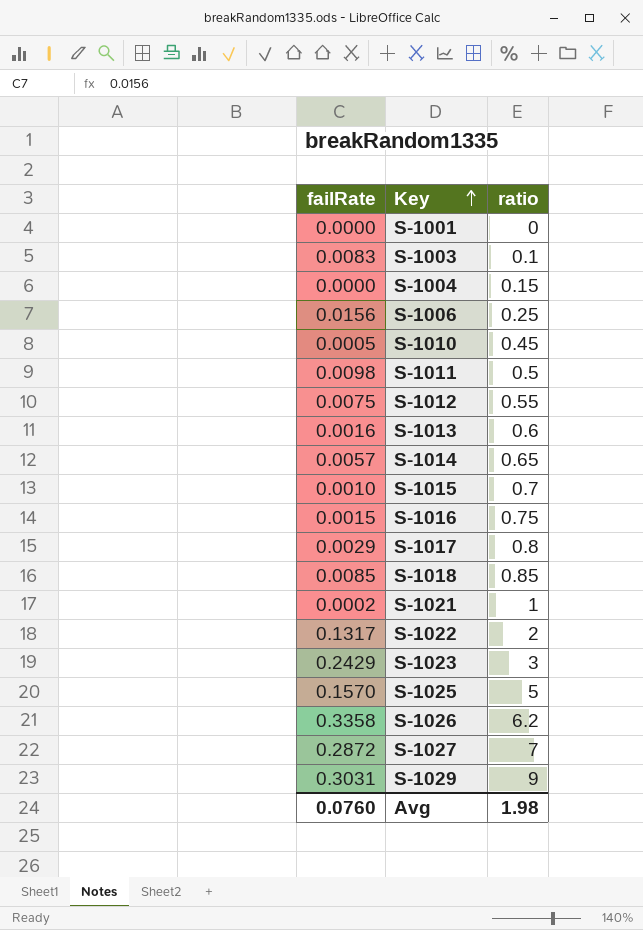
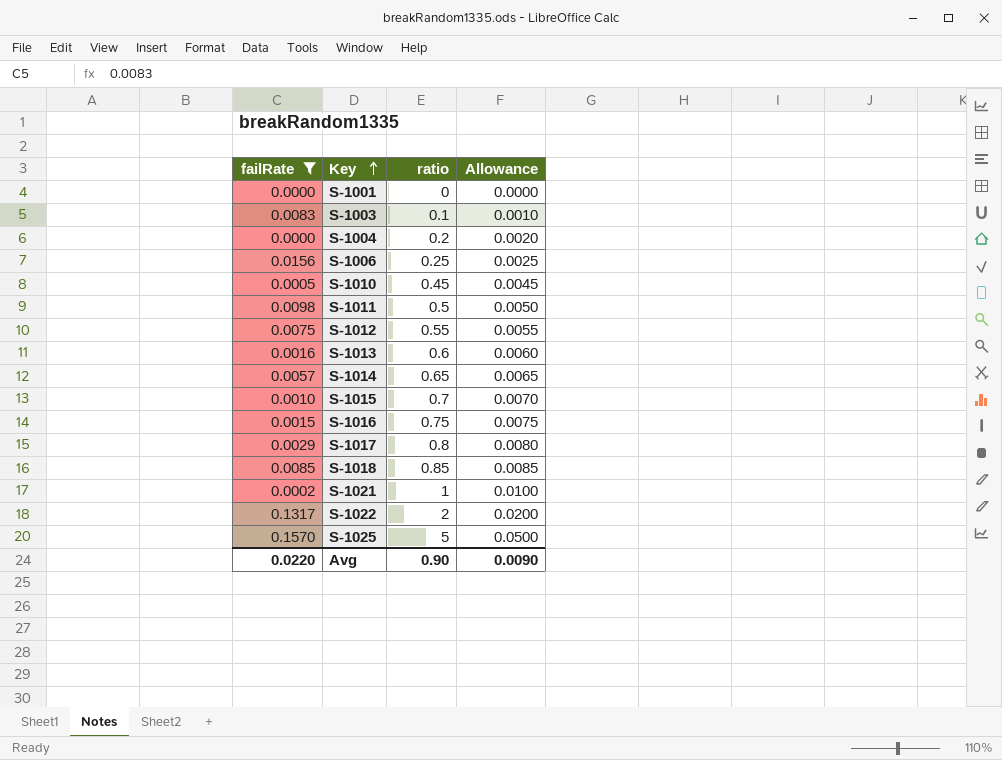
filter: none -> failRate <= 0.1570
column Allowance | formula: none -> [ratio] * 0.01
S-1004 | ratio: 0.15 -> 0.2
Avg | failRate: 0.0760 -> 0.0220
Avg | ratio: 1.98 -> 0.90

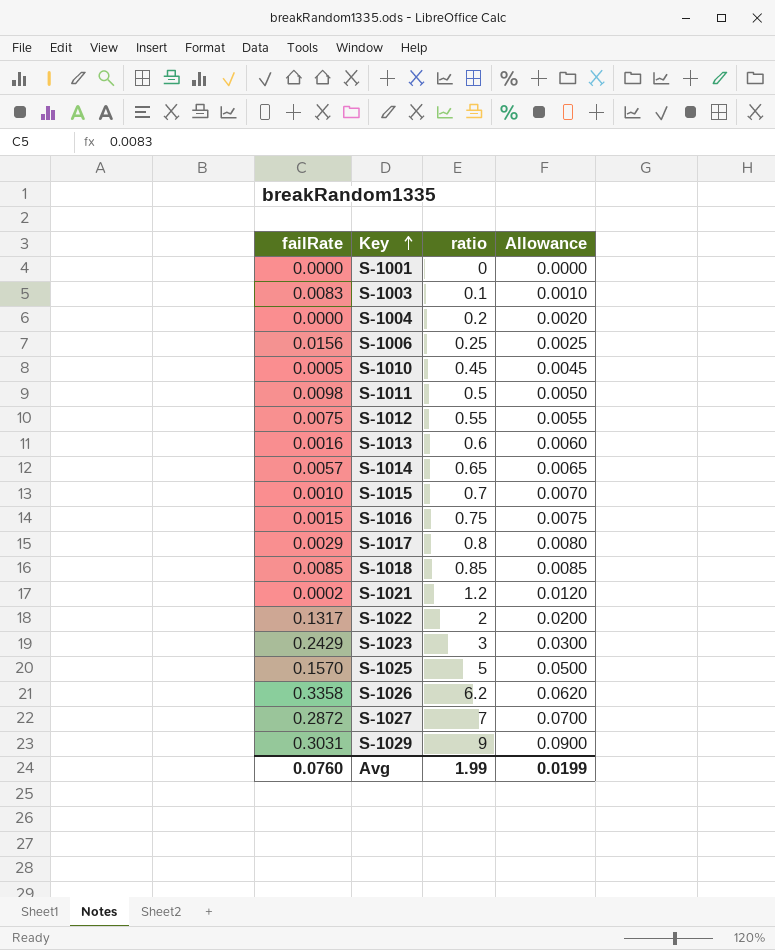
filter: failRate <= 0.1570 -> none
S-1021 | ratio: 1 -> 1.2
S-1021 | Allowance: 0.0100 -> 0.0120
Avg | failRate: 0.0220 -> 0.0760
Avg | ratio: 0.90 -> 1.99
Avg | Allowance: 0.0090 -> 0.0199

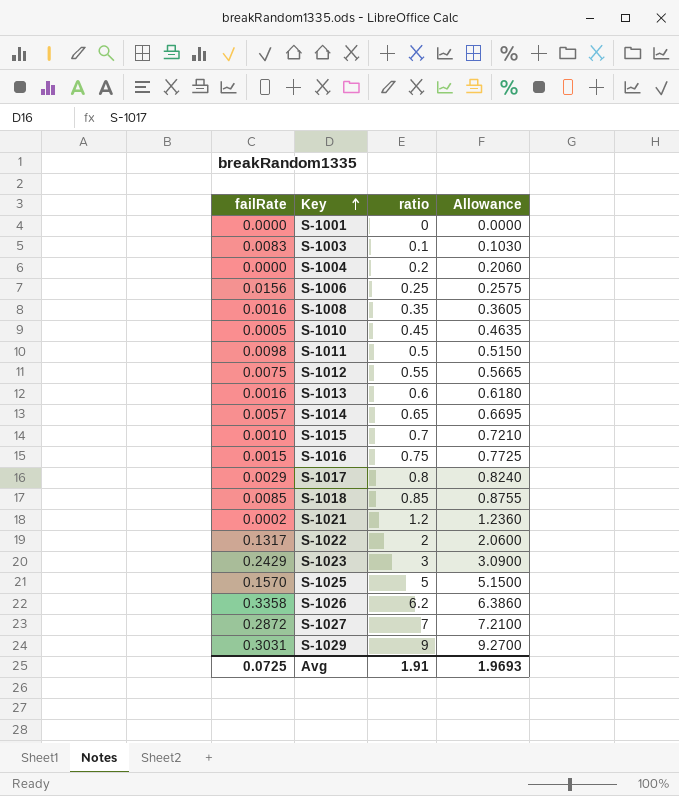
column Allowance | formula: [ratio] * 0.01 -> [ratio] * 1.03
row S-1008: none -> 0.0016 | 0.35 | 0.3605
Avg | failRate: 0.0760 -> 0.0725
Avg | ratio: 1.99 -> 1.91
Avg | Allowance: 0.0199 -> 1.9693

